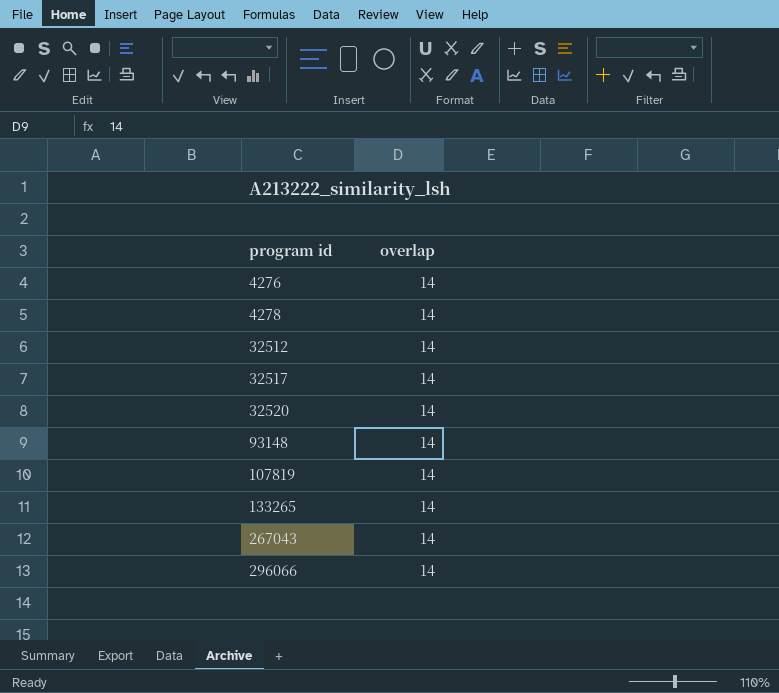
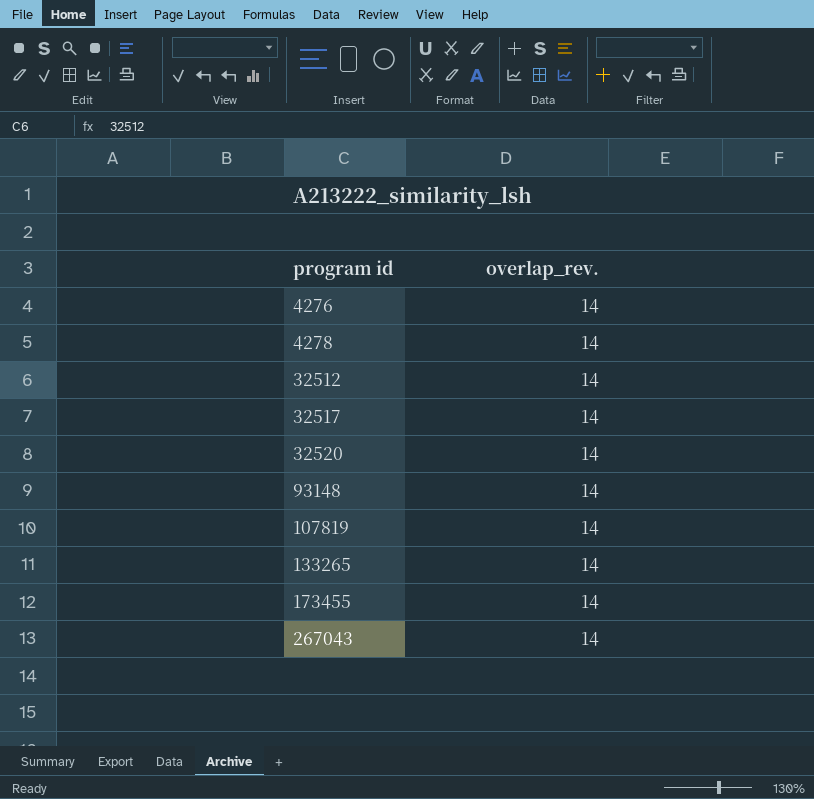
column name: overlap -> overlap_rev.
row 296066: 14 -> none
row 173455: none -> 14

